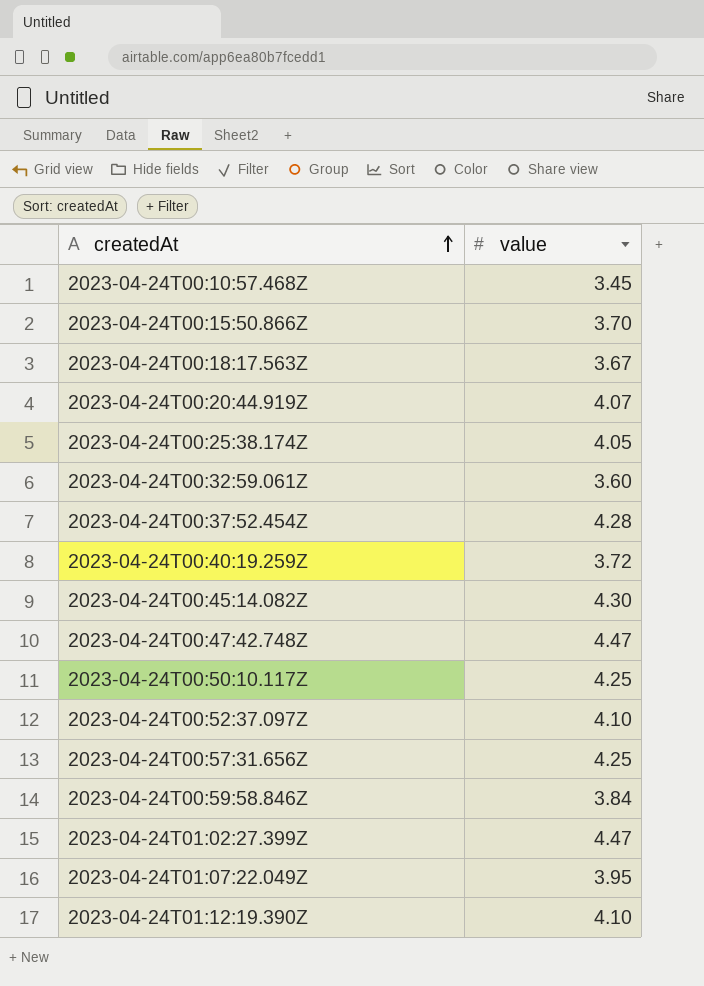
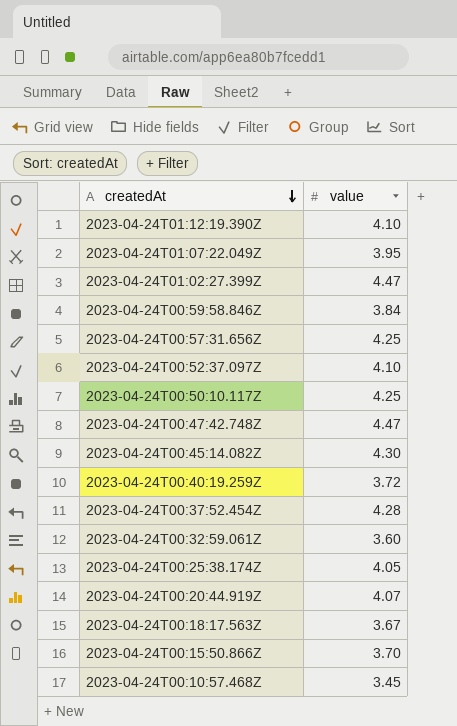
row order: createdAt ascending -> createdAt descending

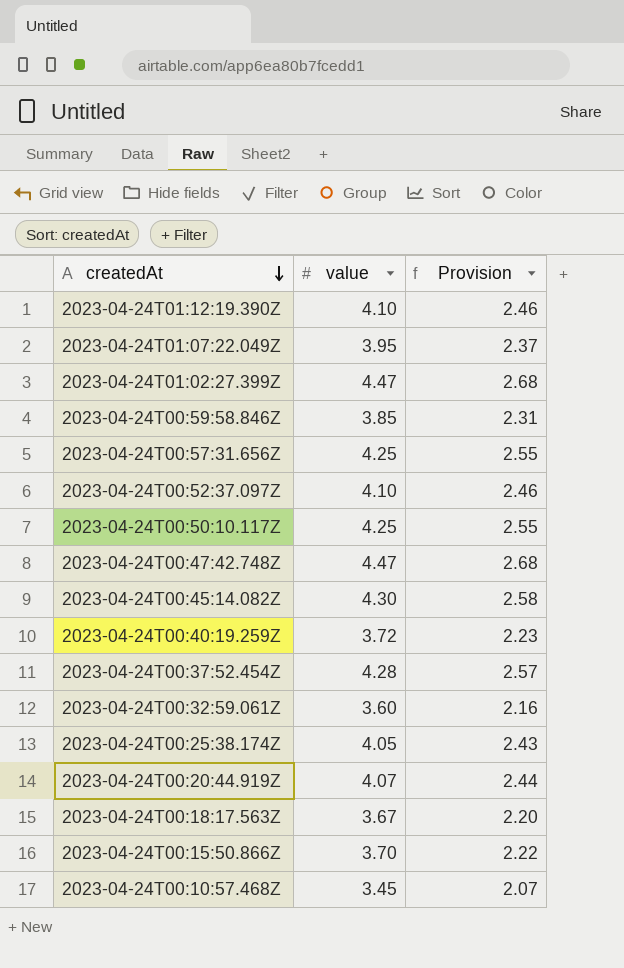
column Provision | formula: none -> [value] * 0.6
2023-04-24T00:59:58.846Z | value: 3.84 -> 3.85

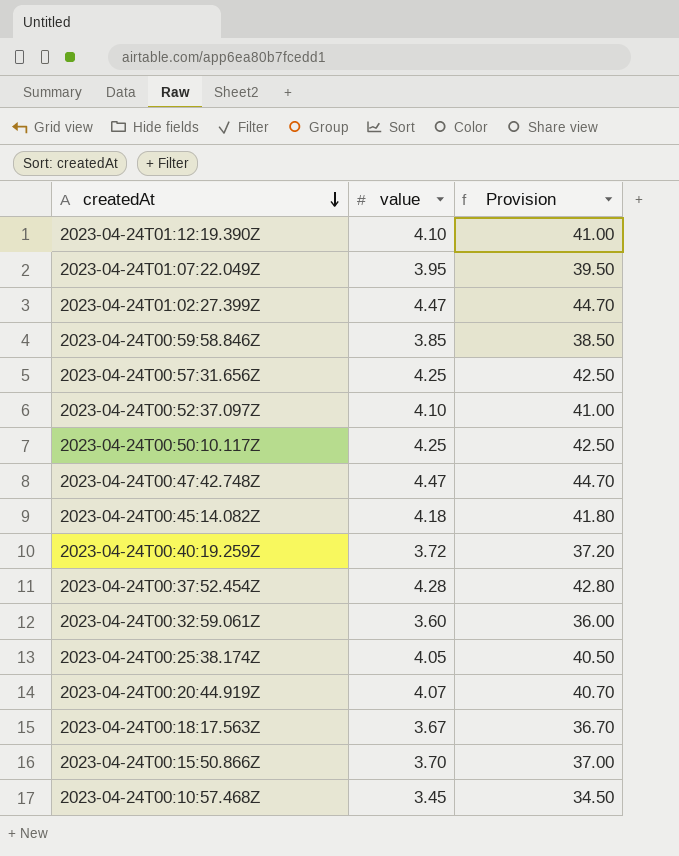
column Provision | formula: [value] * 0.6 -> [value] * 10
2023-04-24T00:45:14.082Z | value: 4.30 -> 4.18

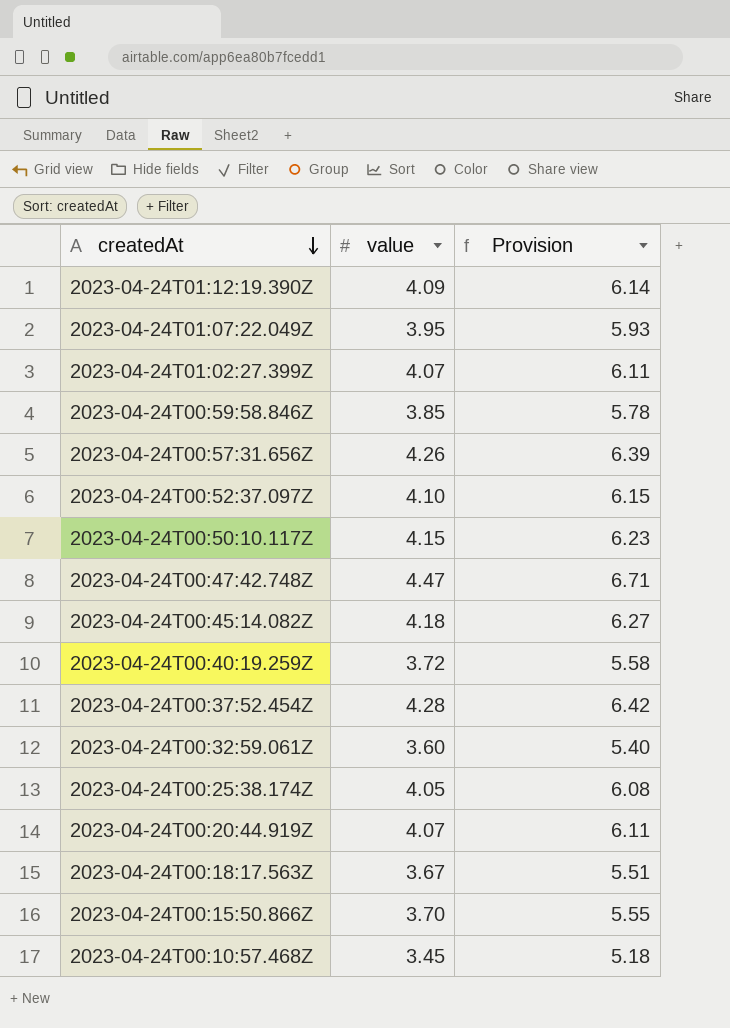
column Provision | formula: [value] * 10 -> [value] * 1.5
2023-04-24T01:12:19.390Z | value: 4.10 -> 4.09
2023-04-24T01:02:27.399Z | value: 4.47 -> 4.07
2023-04-24T00:57:31.656Z | value: 4.25 -> 4.26
2023-04-24T00:50:10.117Z | value: 4.25 -> 4.15

